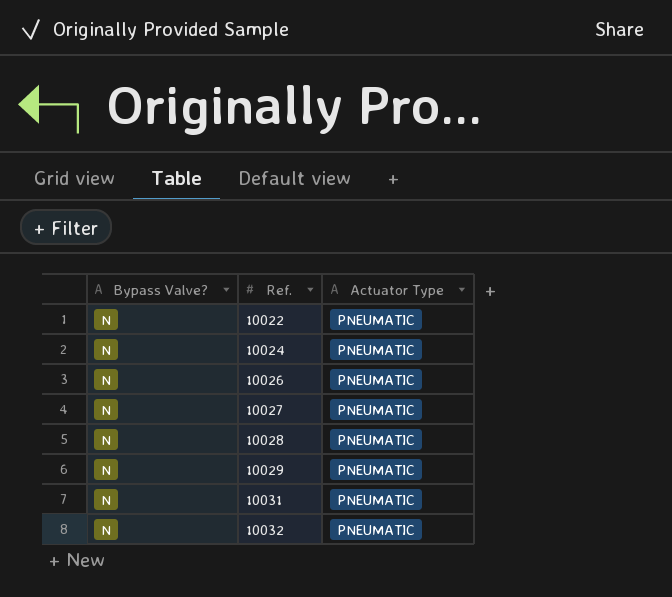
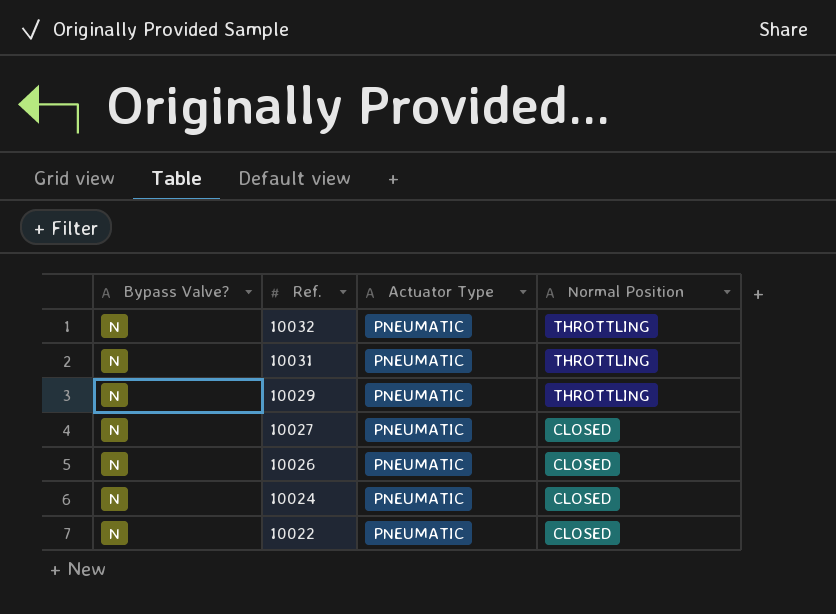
row order: Ref. ascending -> Ref. descending
column Normal Position | position: none -> 4
row 10028: N | PNEUMATIC -> none

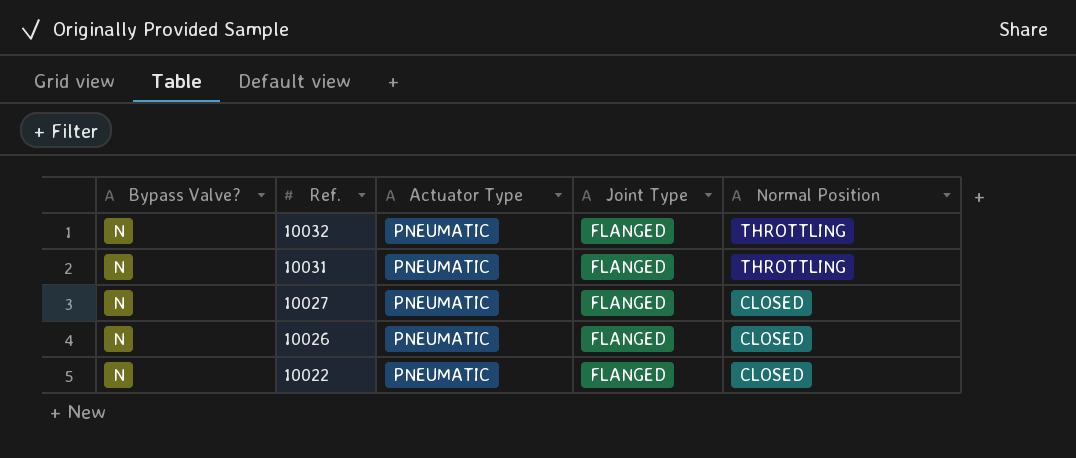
column Joint Type | position: none -> 4
row 10029: N | PNEUMATIC | THROTTLING -> none
row 10024: N | PNEUMATIC | CLOSED -> none

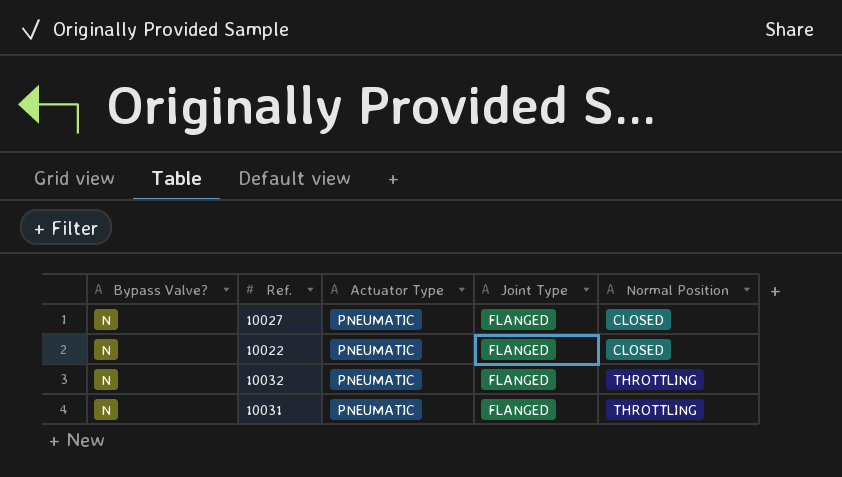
row order: Ref. descending -> Normal Position ascending
row 10026: N | PNEUMATIC | FLANGED | CLOSED -> none

